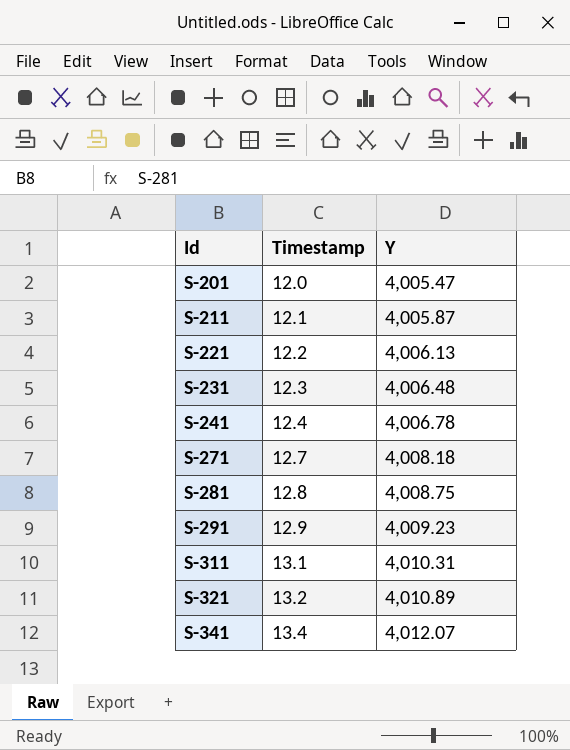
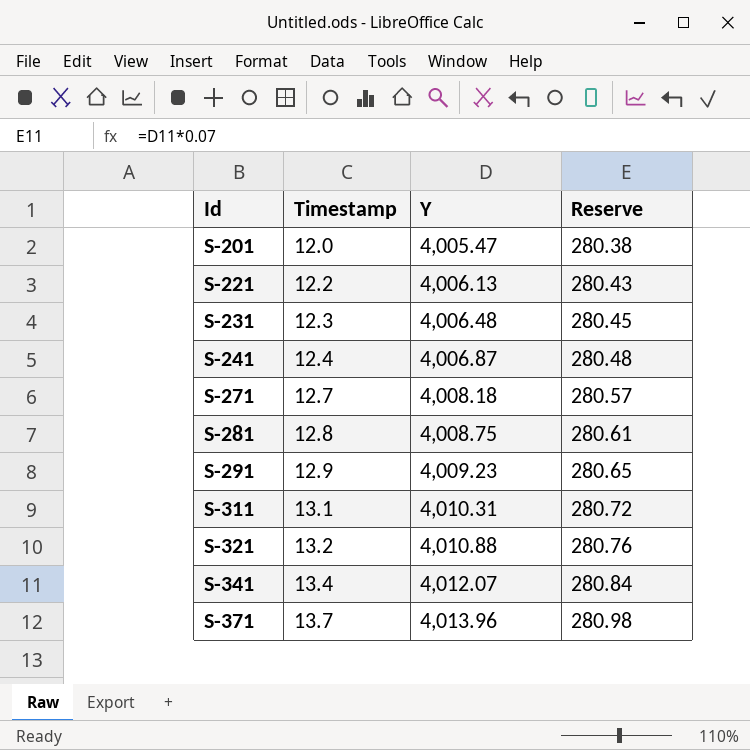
column Reserve | formula: none -> [Y] * 0.07
row S-211: 12.1 | 4,005.87 -> none
S-241 | Y: 4,006.78 -> 4,006.87
S-321 | Y: 4,010.89 -> 4,010.88
row S-371: none -> 13.7 | 4,013.96 | 280.98

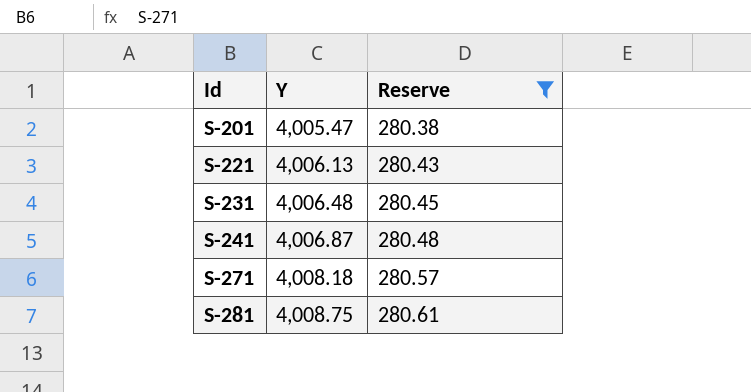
filter: none -> Reserve <= 280.61
column Timestamp | position: 2 -> none

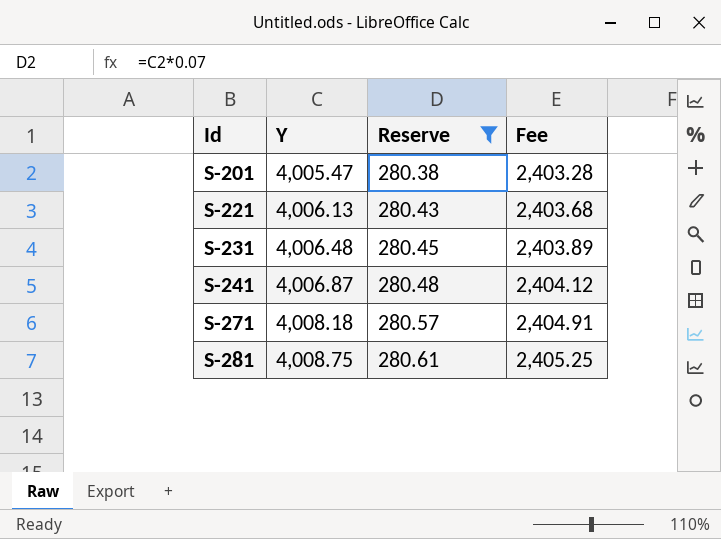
column Fee | formula: none -> [Y] * 0.6

